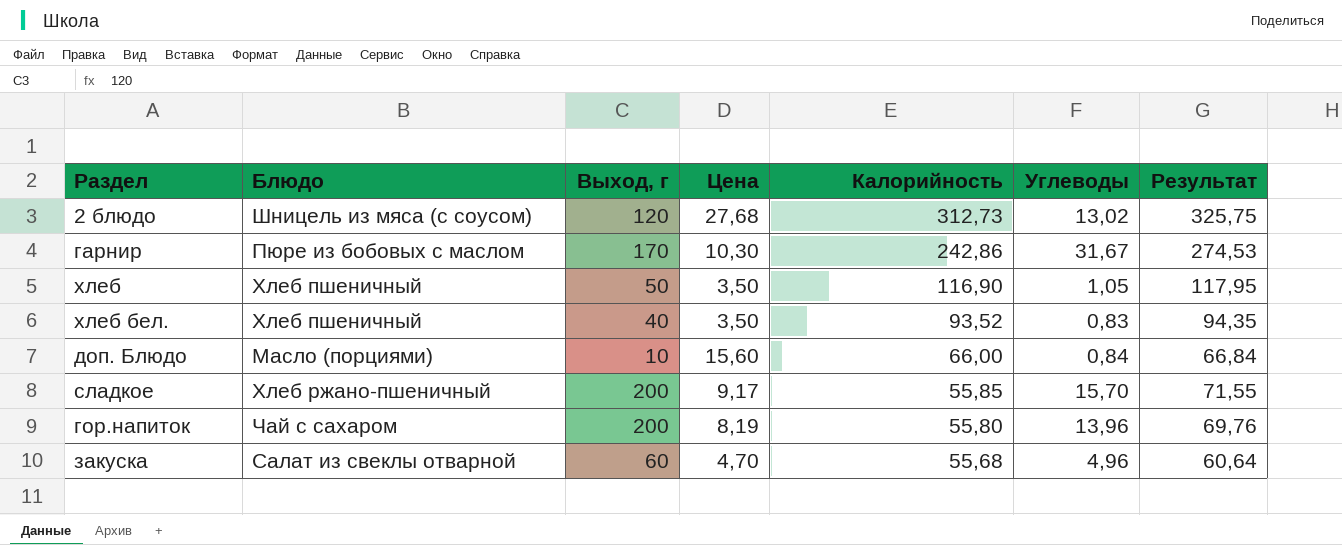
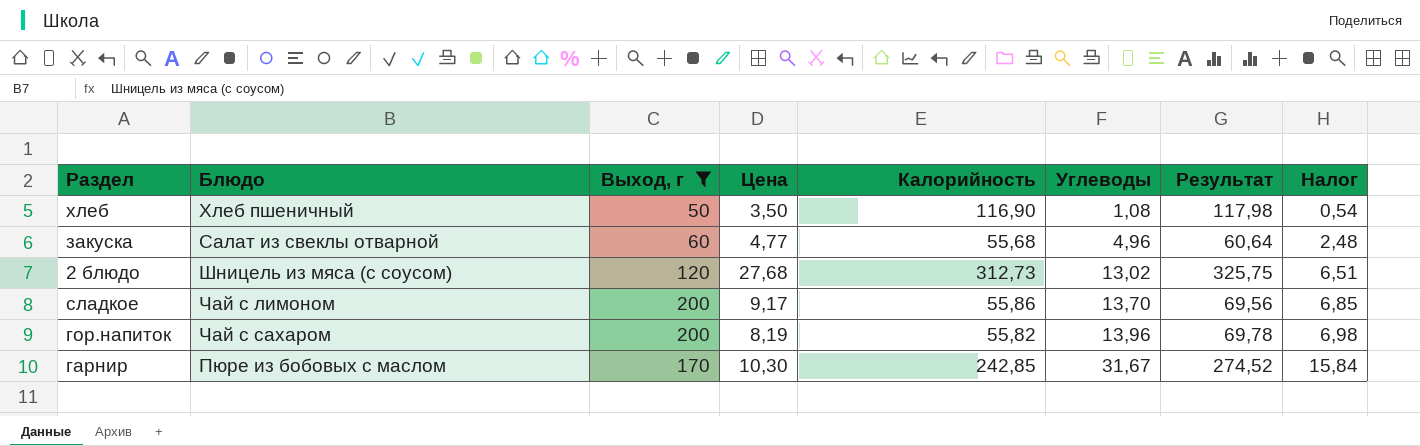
filter: none -> Выход, г >= 50
row order: Калорийность descending -> Углеводы ascending
column Налог | formula: none -> [Углеводы] * 0,5
хлеб | Углеводы: 1,05 -> 1,08
хлеб | Результат: 117,95 -> 117,98
закуска | Цена: 4,70 -> 4,77
сладкое | Блюдо: Хлеб ржано-пшеничный -> Чай с лимоном
сладкое | Калорийность: 55,85 -> 55,86
сладкое | Углеводы: 15,70 -> 13,70
сладкое | Результат: 71,55 -> 69,56
гор.напиток | Калорийность: 55,80 -> 55,82
гор.напиток | Результат: 69,76 -> 69,78
гарнир | Калорийность: 242,86 -> 242,85
гарнир | Результат: 274,53 -> 274,52

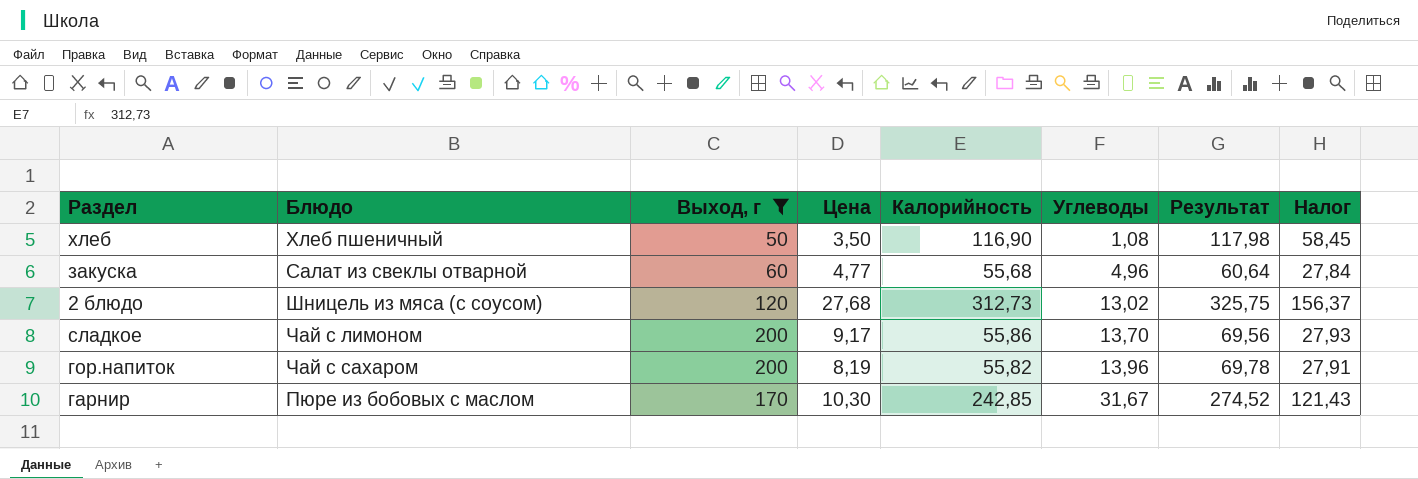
column Налог | formula: [Углеводы] * 0,5 -> [Калорийность] * 0,5

